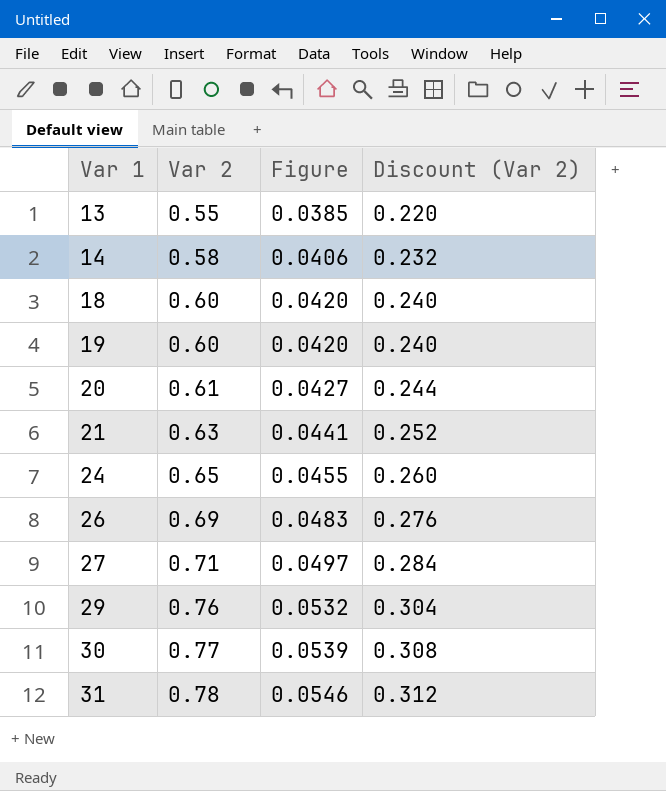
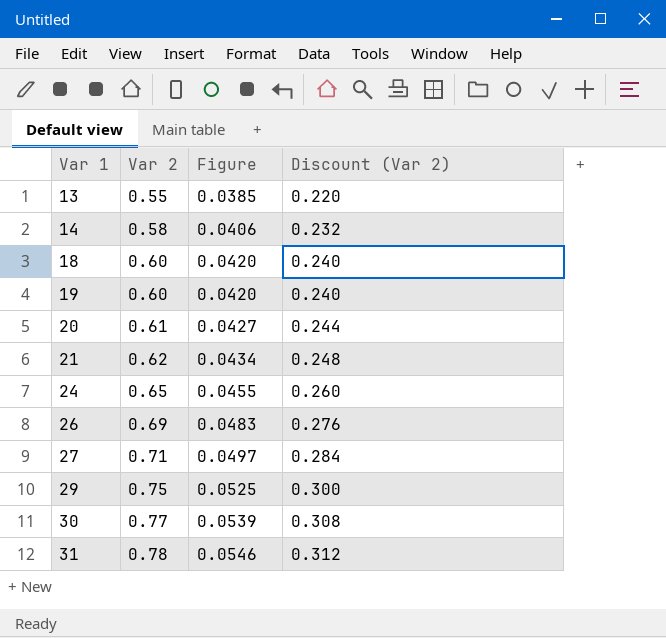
21 | Var 2: 0.63 -> 0.62
21 | Figure: 0.0441 -> 0.0434
21 | Discount (Var 2): 0.252 -> 0.248
29 | Var 2: 0.76 -> 0.75
29 | Figure: 0.0532 -> 0.0525
29 | Discount (Var 2): 0.304 -> 0.300

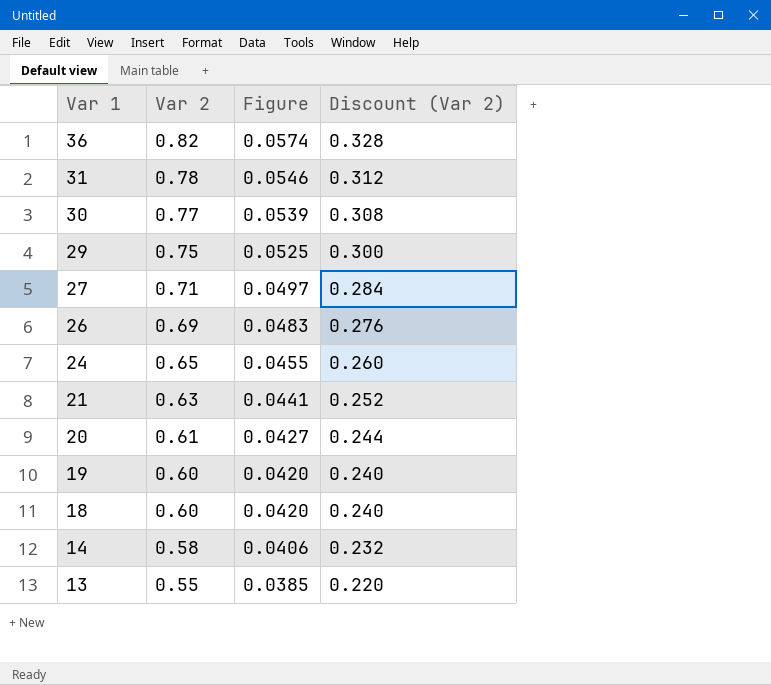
row order: Var 1 ascending -> Var 1 descending
row 36: none -> 0.82 | 0.0574 | 0.328
21 | Var 2: 0.62 -> 0.63
21 | Figure: 0.0434 -> 0.0441
21 | Discount (Var 2): 0.248 -> 0.252

